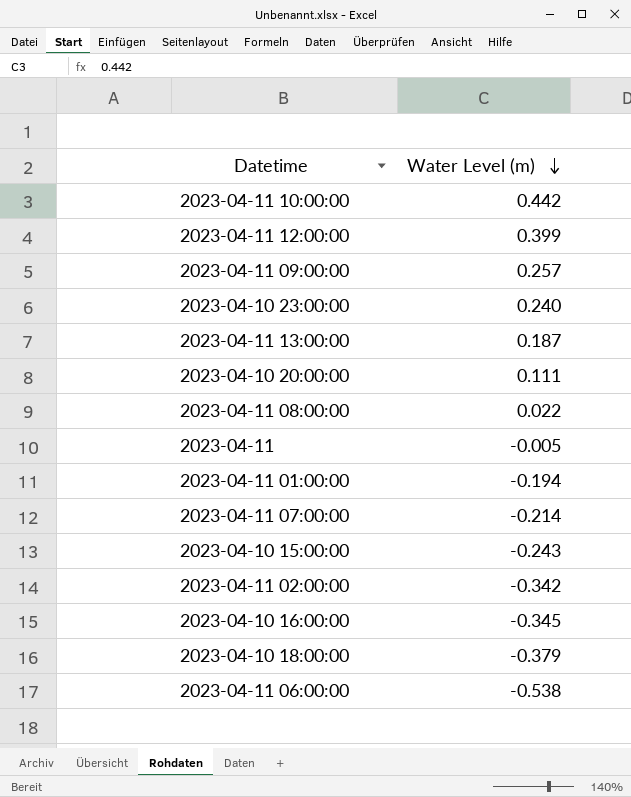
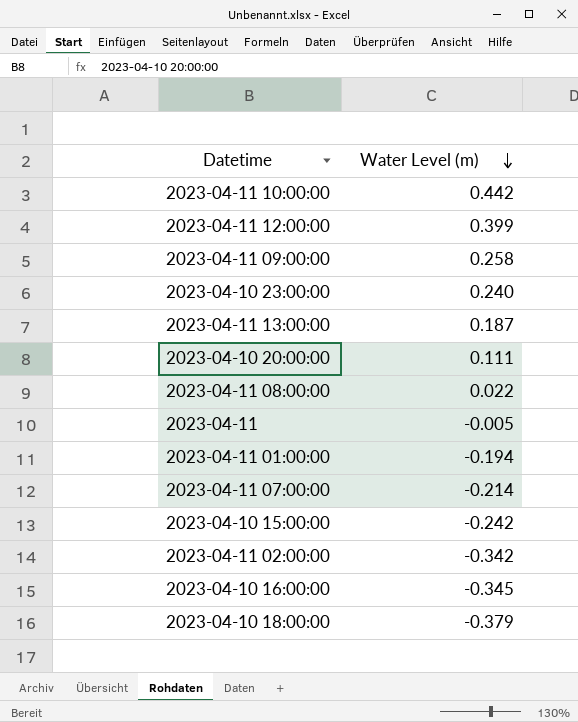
row 2023-04-11 06:00:00: -0.538 -> none
2023-04-11 09:00:00 | Water Level (m): 0.257 -> 0.258
2023-04-10 15:00:00 | Water Level (m): -0.243 -> -0.242

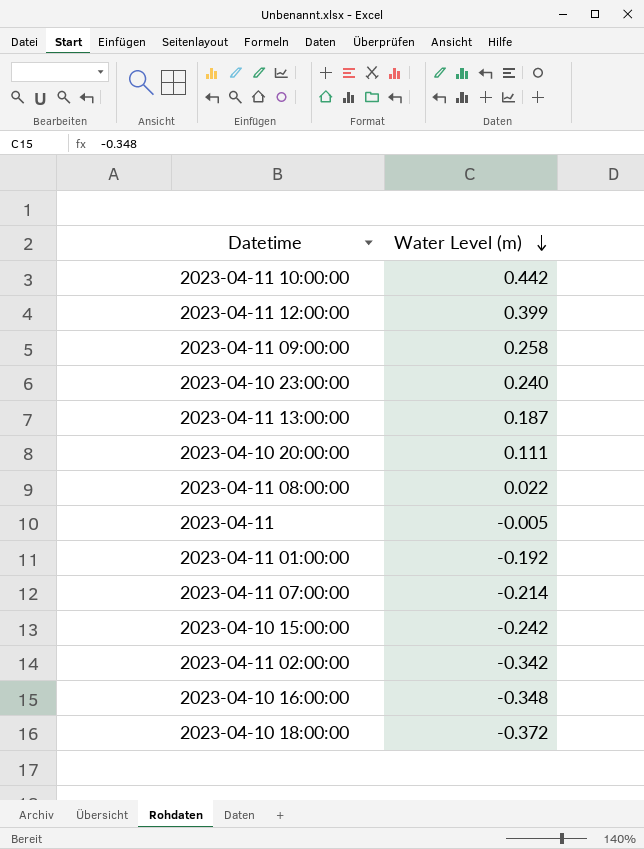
2023-04-11 01:00:00 | Water Level (m): -0.194 -> -0.192
2023-04-10 16:00:00 | Water Level (m): -0.345 -> -0.348
2023-04-10 18:00:00 | Water Level (m): -0.379 -> -0.372

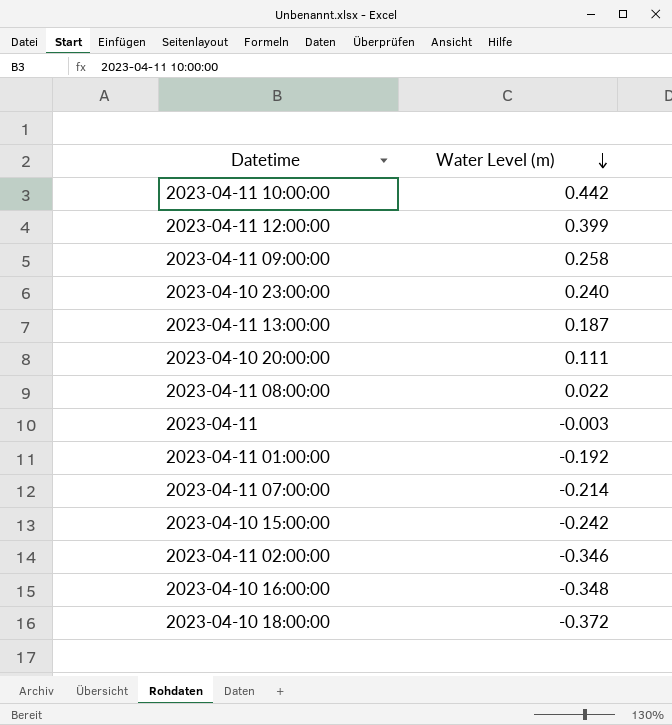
2023-04-11 | Water Level (m): -0.005 -> -0.003
2023-04-11 02:00:00 | Water Level (m): -0.342 -> -0.346

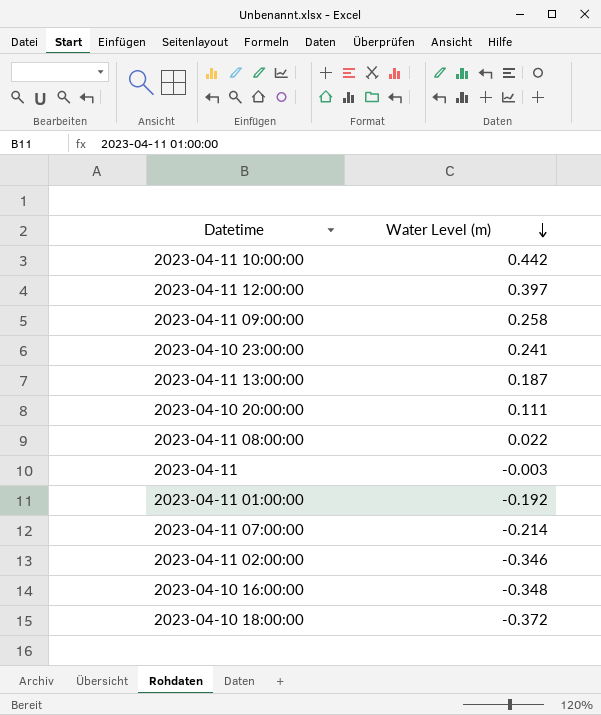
row 2023-04-10 15:00:00: -0.242 -> none
2023-04-11 12:00:00 | Water Level (m): 0.399 -> 0.397
2023-04-10 23:00:00 | Water Level (m): 0.240 -> 0.241

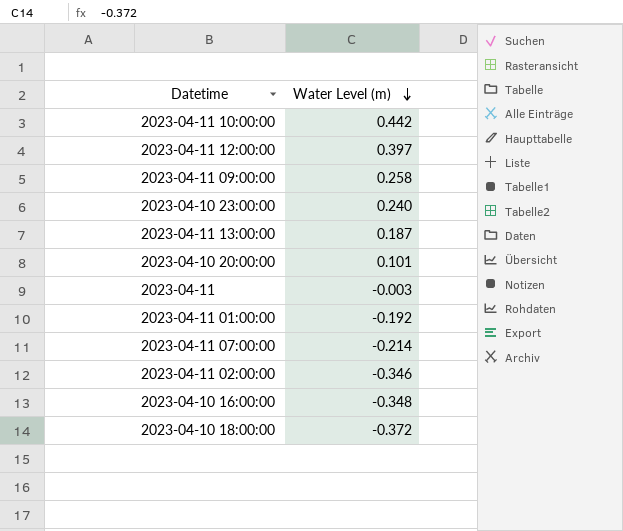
row 2023-04-11 08:00:00: 0.022 -> none
2023-04-10 23:00:00 | Water Level (m): 0.241 -> 0.240
2023-04-10 20:00:00 | Water Level (m): 0.111 -> 0.101

